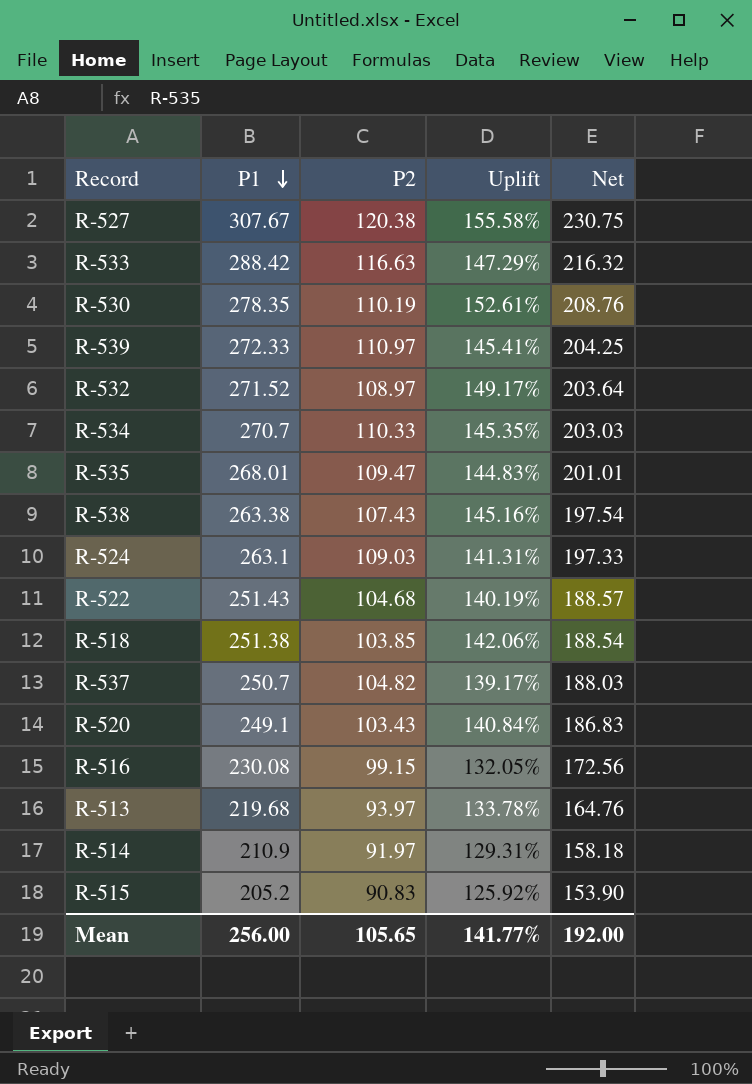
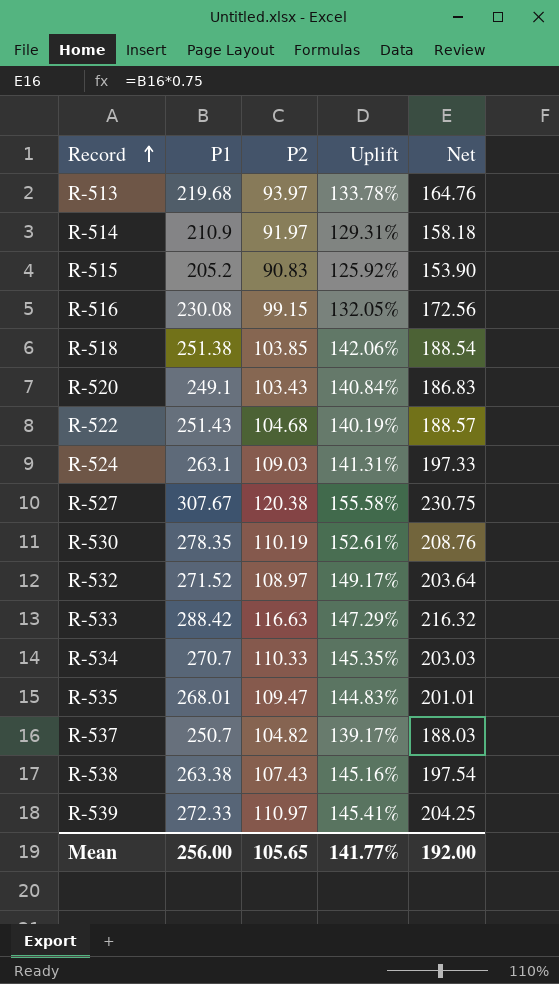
row order: P1 descending -> Record ascending

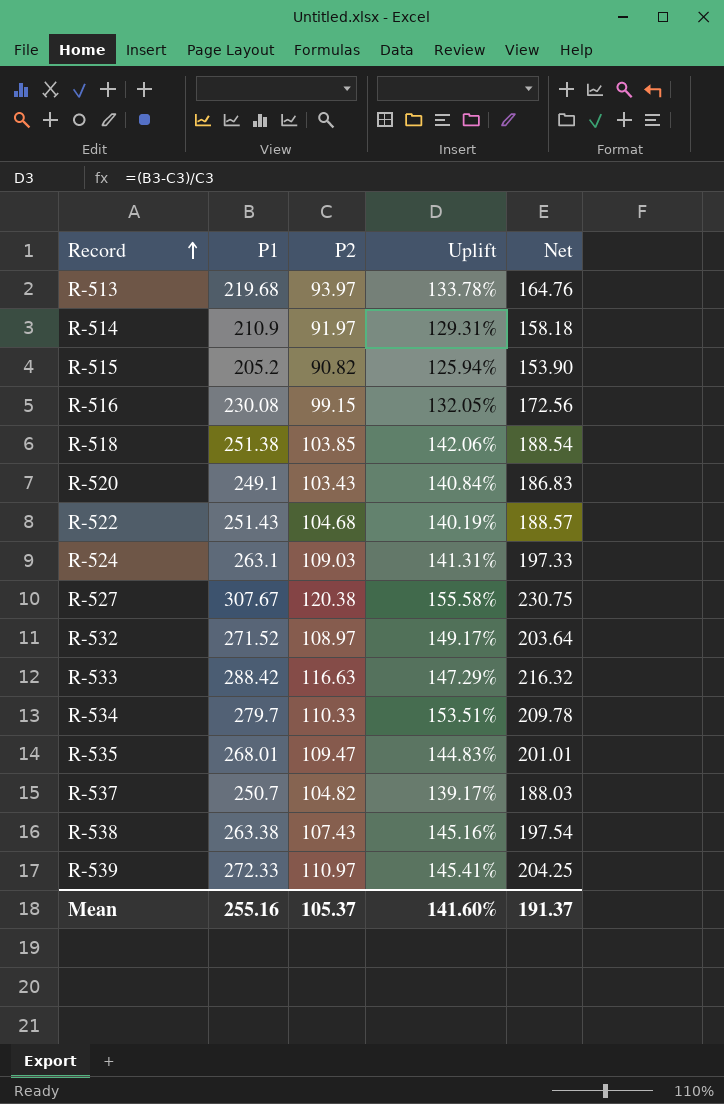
row R-530: 278.35 | 110.19 | 152.61% | 208.76 -> none
R-515 | P2: 90.83 -> 90.82
R-515 | Uplift: 125.92% -> 125.94%
R-534 | P1: 270.7 -> 279.7
R-534 | Uplift: 145.35% -> 153.51%
R-534 | Net: 203.03 -> 209.78
Mean | P1: 256.00 -> 255.16
Mean | P2: 105.65 -> 105.37
Mean | Uplift: 141.77% -> 141.60%
Mean | Net: 192.00 -> 191.37

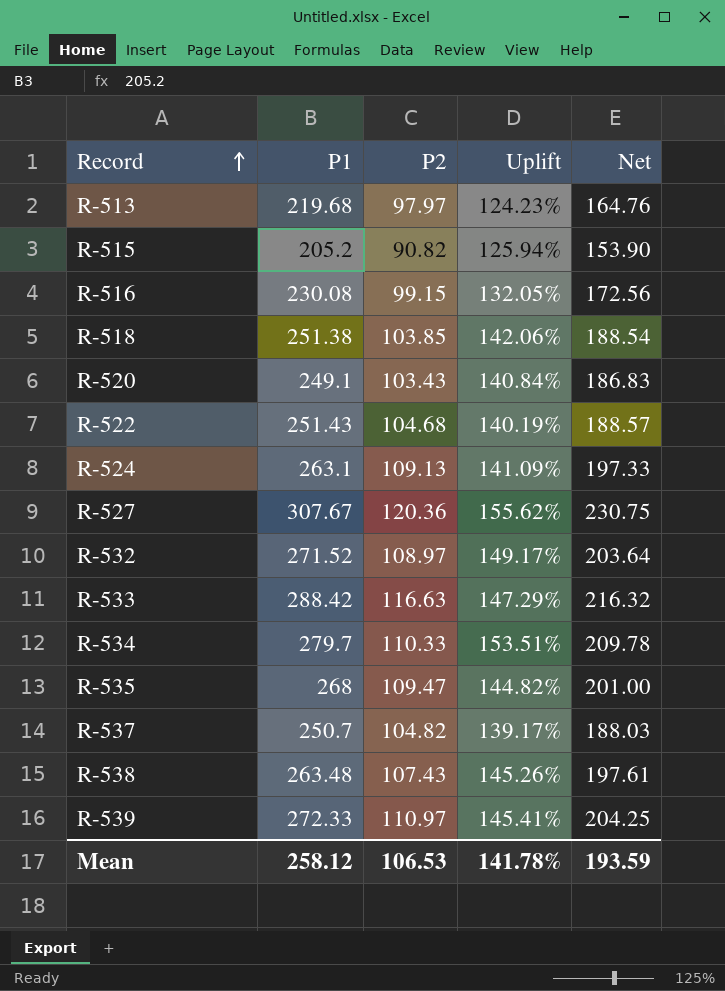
row R-514: 210.9 | 91.97 | 129.31% | 158.18 -> none
R-513 | P2: 93.97 -> 97.97
R-513 | Uplift: 133.78% -> 124.23%
R-524 | P2: 109.03 -> 109.13
R-524 | Uplift: 141.31% -> 141.09%
R-527 | P2: 120.38 -> 120.36
R-527 | Uplift: 155.58% -> 155.62%
R-535 | P1: 268.01 -> 268
R-535 | Uplift: 144.83% -> 144.82%
R-535 | Net: 201.01 -> 201.00
R-538 | P1: 263.38 -> 263.48
R-538 | Uplift: 145.16% -> 145.26%
R-538 | Net: 197.54 -> 197.61
Mean | P1: 255.16 -> 258.12
Mean | P2: 105.37 -> 106.53
Mean | Uplift: 141.60% -> 141.78%
Mean | Net: 191.37 -> 193.59

